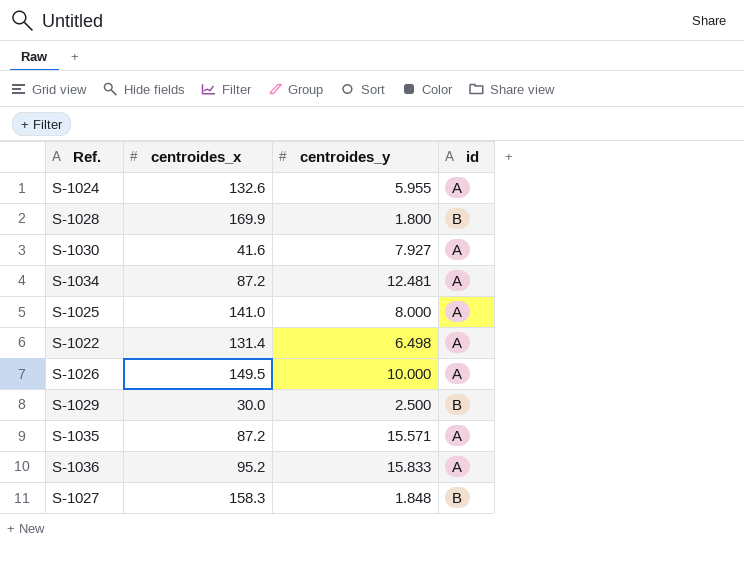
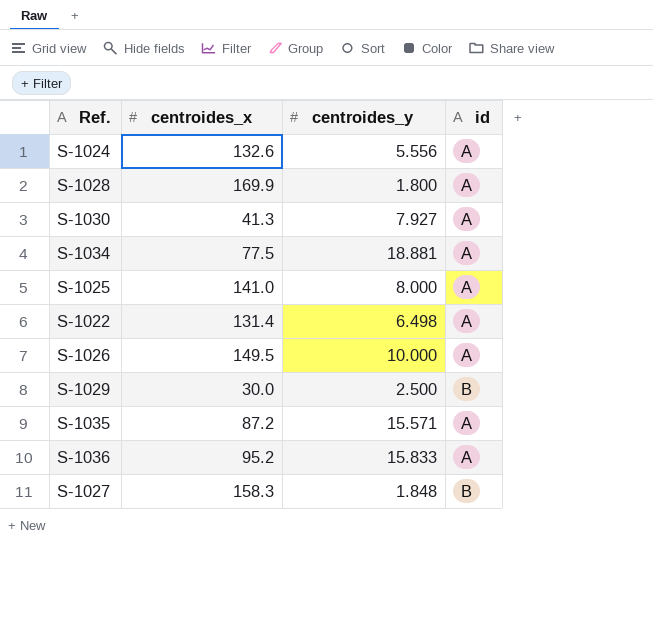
S-1024 | centroides_y: 5.955 -> 5.556
S-1028 | id: B -> A
S-1030 | centroides_x: 41.6 -> 41.3
S-1034 | centroides_x: 87.2 -> 77.5
S-1034 | centroides_y: 12.481 -> 18.881

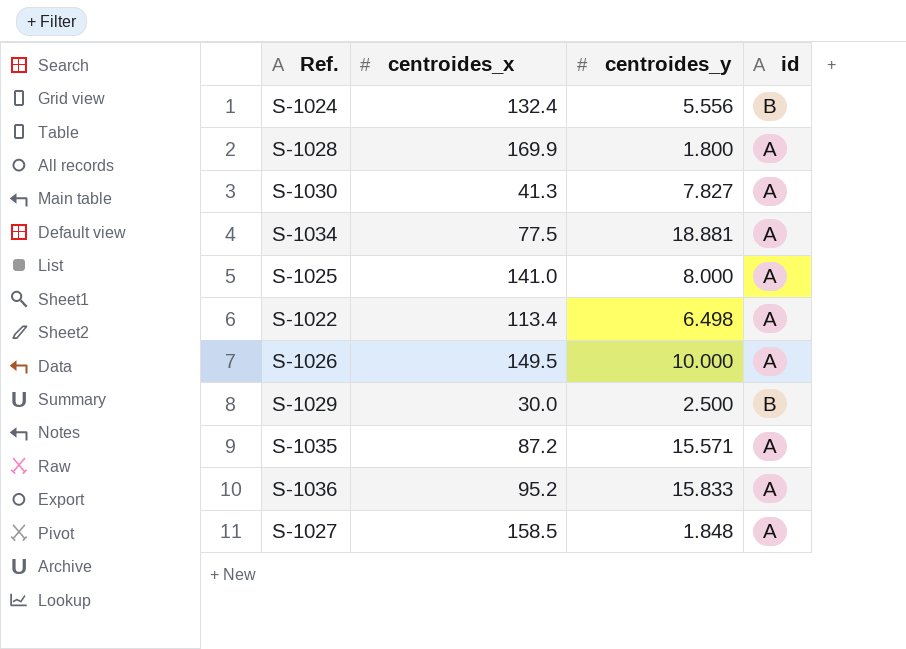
S-1024 | centroides_x: 132.6 -> 132.4
S-1024 | id: A -> B
S-1030 | centroides_y: 7.927 -> 7.827
S-1022 | centroides_x: 131.4 -> 113.4
S-1027 | centroides_x: 158.3 -> 158.5
S-1027 | id: B -> A

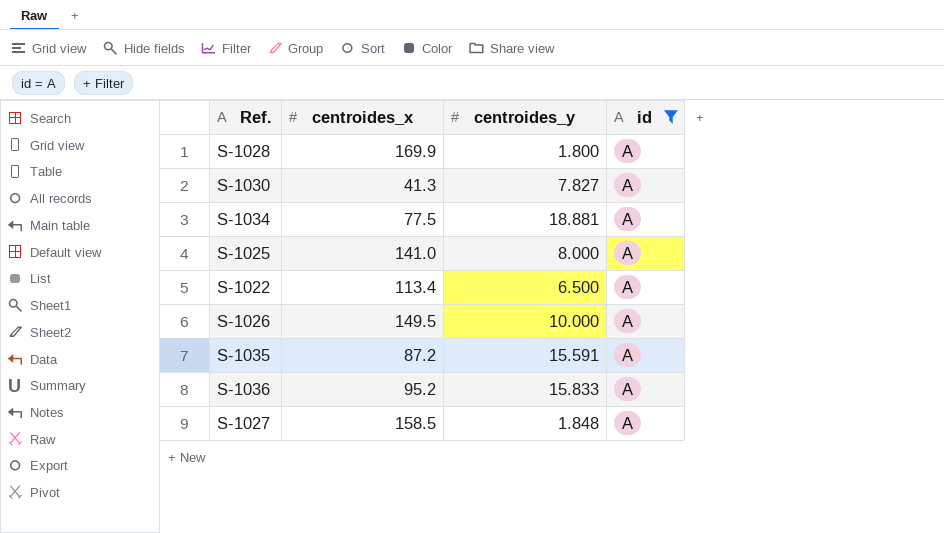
filter: none -> id = A
S-1022 | centroides_y: 6.498 -> 6.500
S-1035 | centroides_y: 15.571 -> 15.591

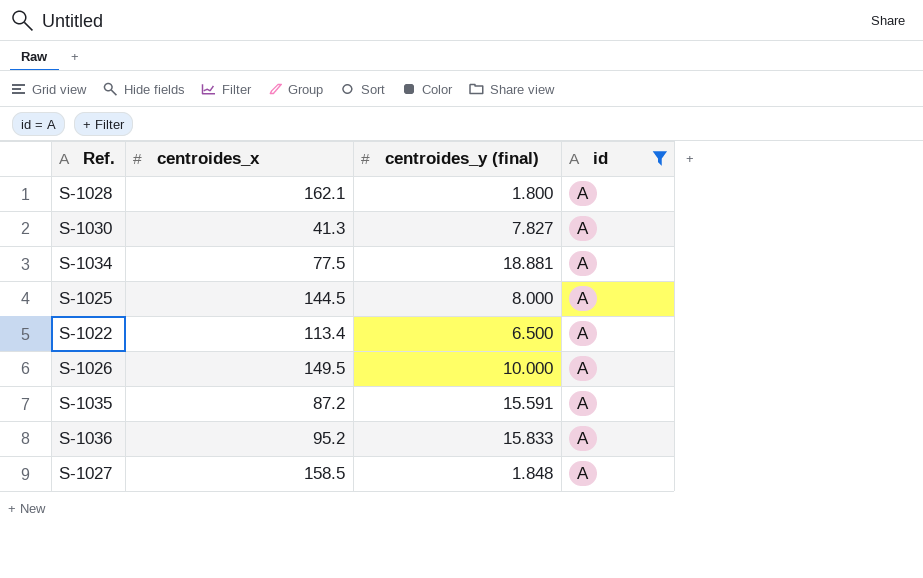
column name: centroides_y -> centroides_y (final)
S-1028 | centroides_x: 169.9 -> 162.1
S-1025 | centroides_x: 141.0 -> 144.5

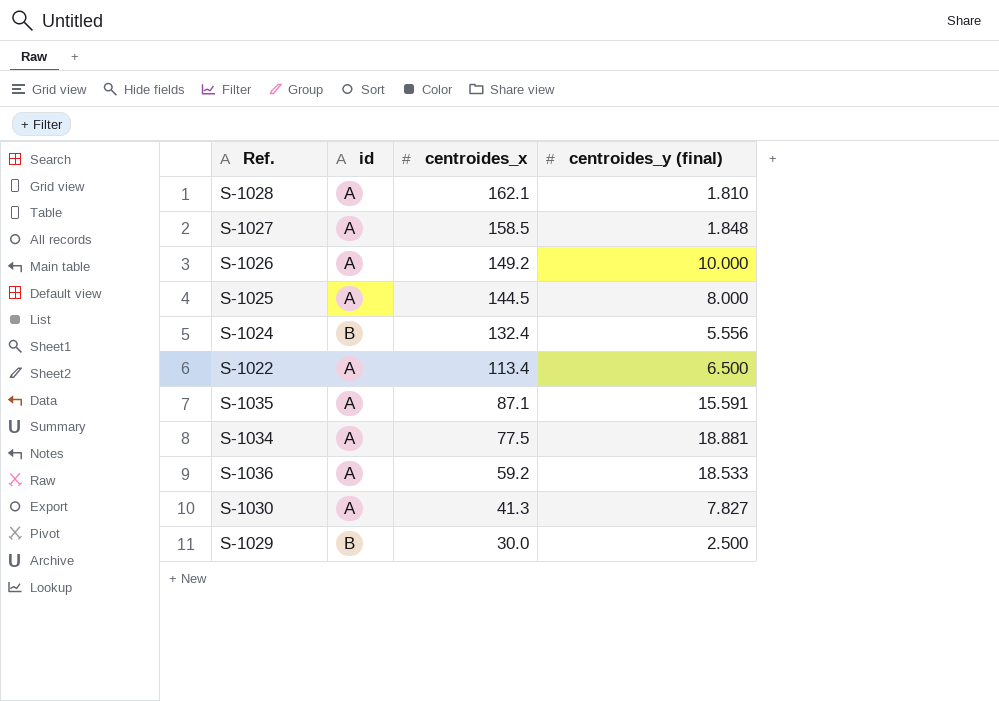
filter: id = A -> none
row order: none -> centroides_x descending
column id | position: 4 -> 2
S-1028 | centroides_y (final): 1.800 -> 1.810
S-1026 | centroides_x: 149.5 -> 149.2
S-1035 | centroides_x: 87.2 -> 87.1
S-1036 | centroides_x: 95.2 -> 59.2
S-1036 | centroides_y (final): 15.833 -> 18.533

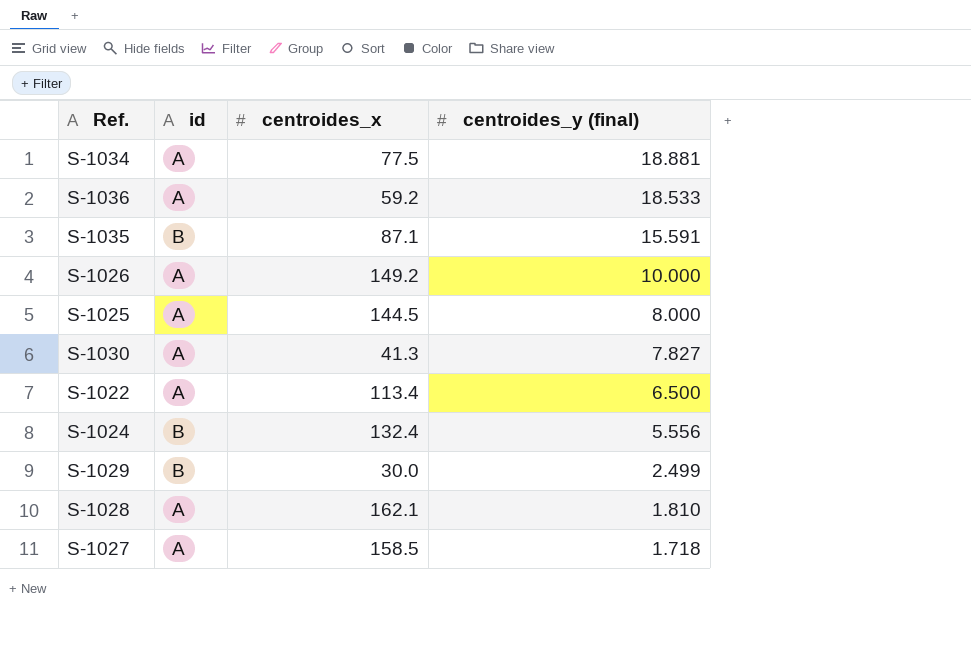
row order: centroides_x descending -> centroides_y (final) descending
S-1035 | id: A -> B
S-1029 | centroides_y (final): 2.500 -> 2.499
S-1027 | centroides_y (final): 1.848 -> 1.718

